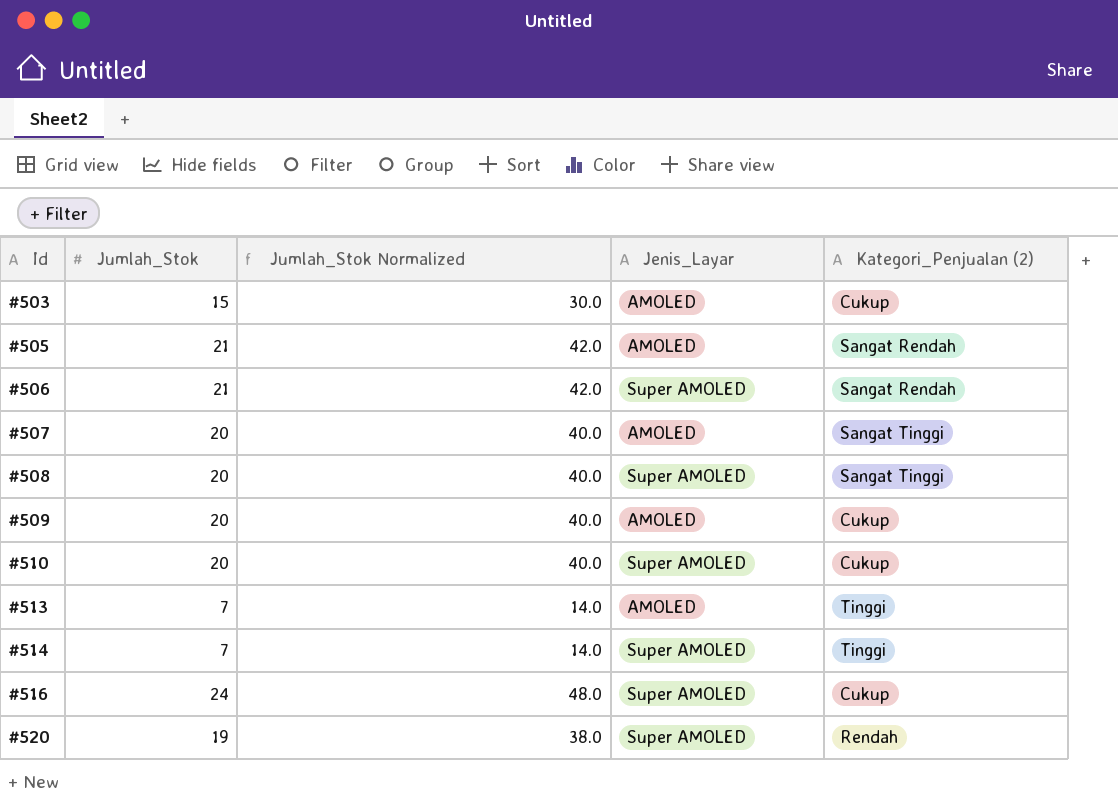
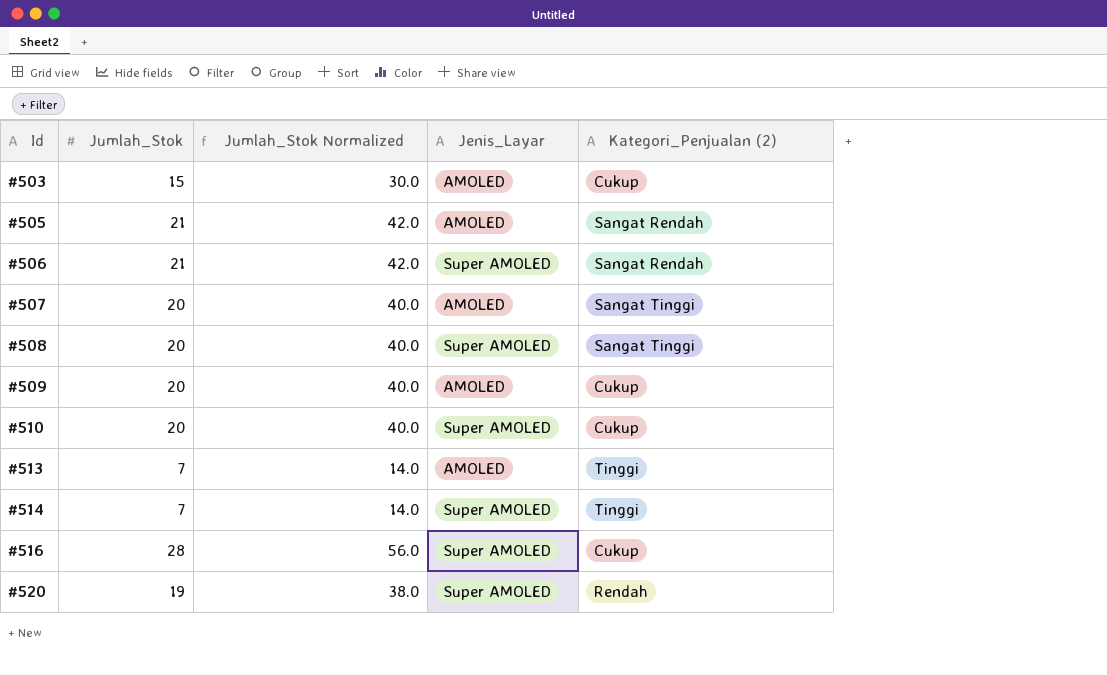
#516 | Jumlah_Stok: 24 -> 28
#516 | Jumlah_Stok Normalized: 48.0 -> 56.0

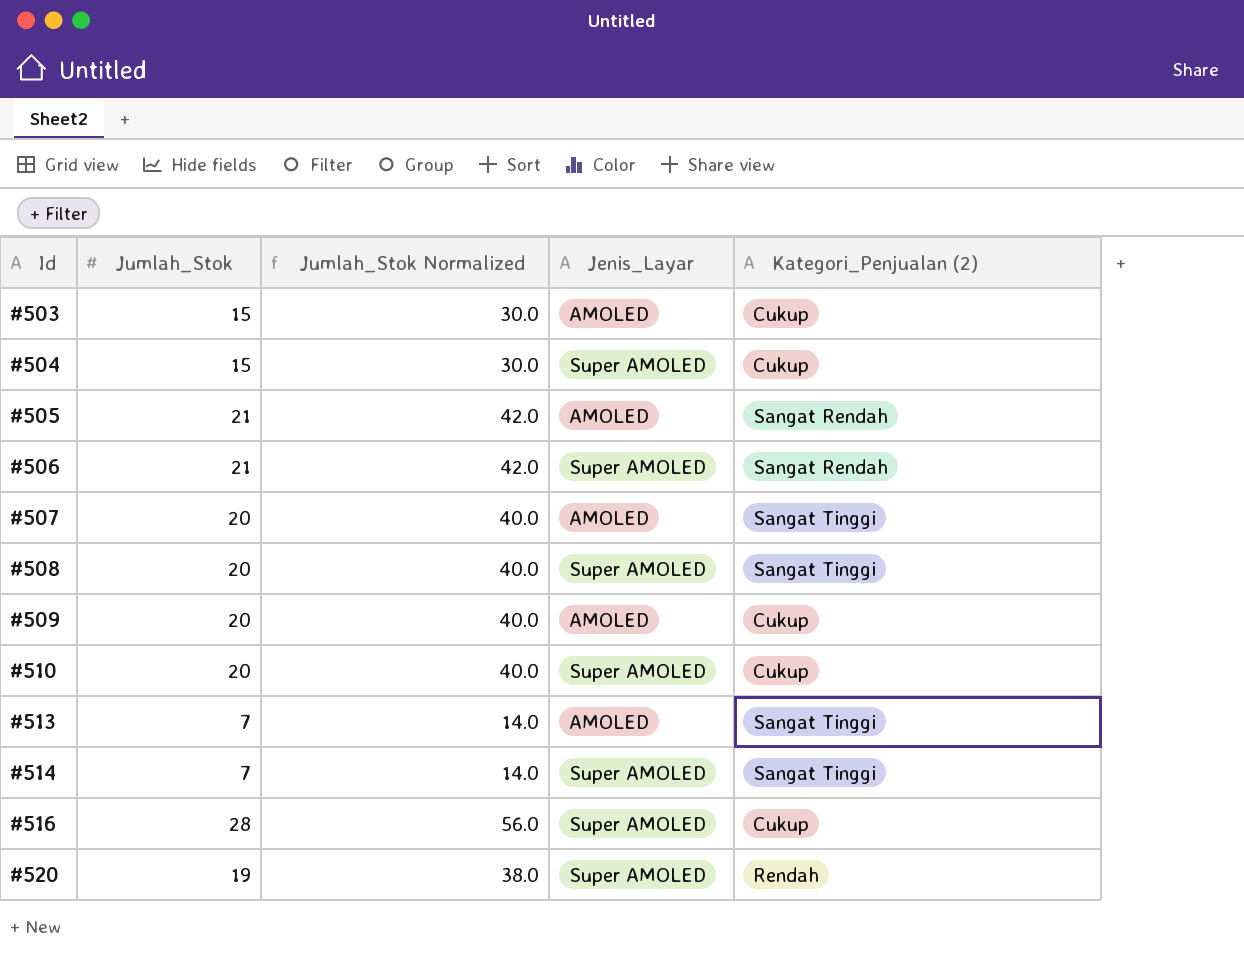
row #504: none -> 15 | 30.0 | Super AMOLED | Cukup
#513 | Kategori_Penjualan (2): Tinggi -> Sangat Tinggi
#514 | Kategori_Penjualan (2): Tinggi -> Sangat Tinggi

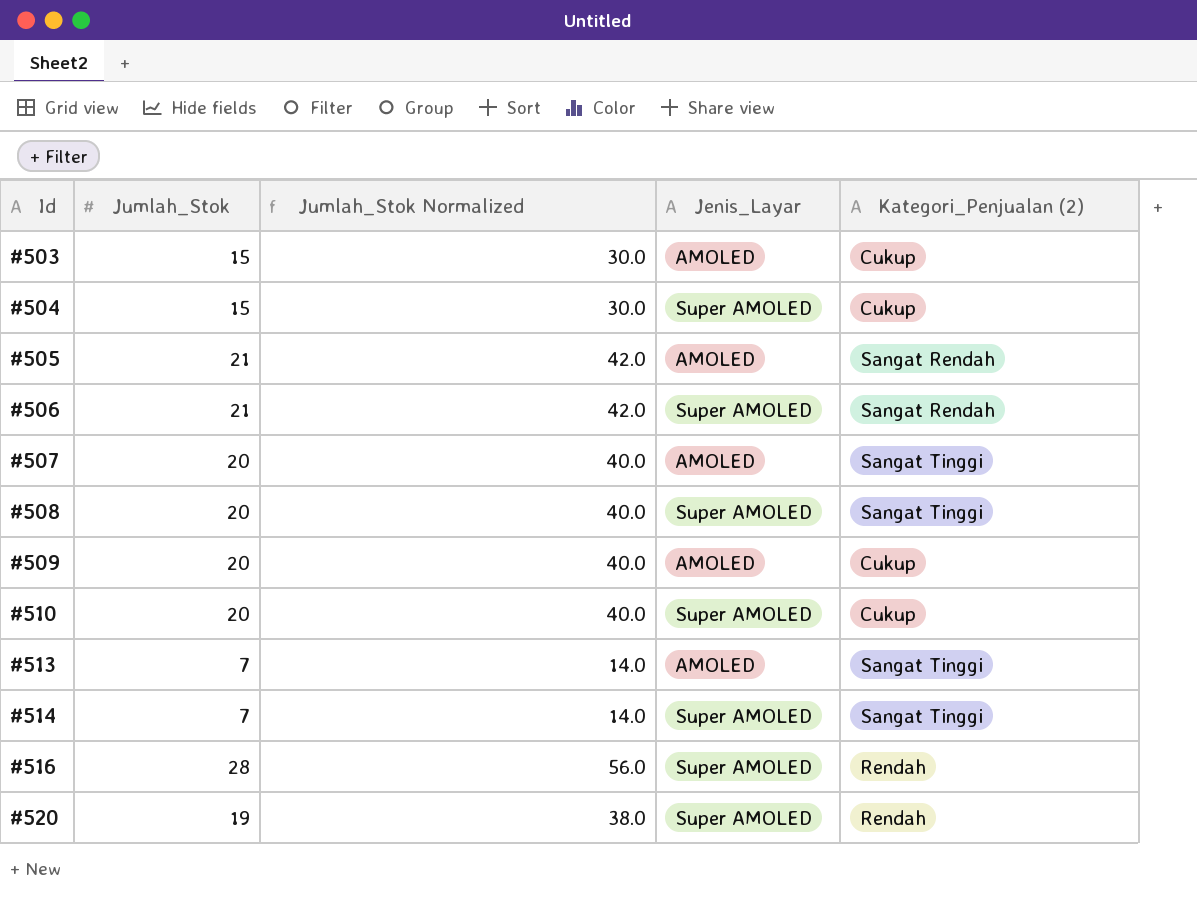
#516 | Kategori_Penjualan (2): Cukup -> Rendah

